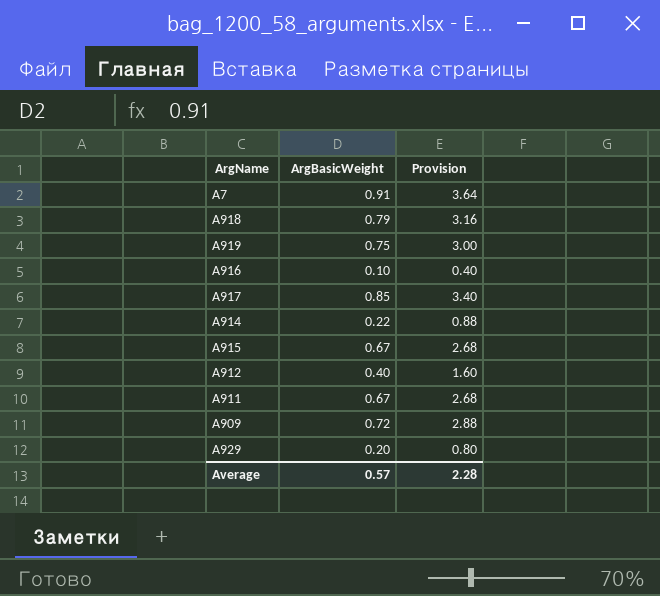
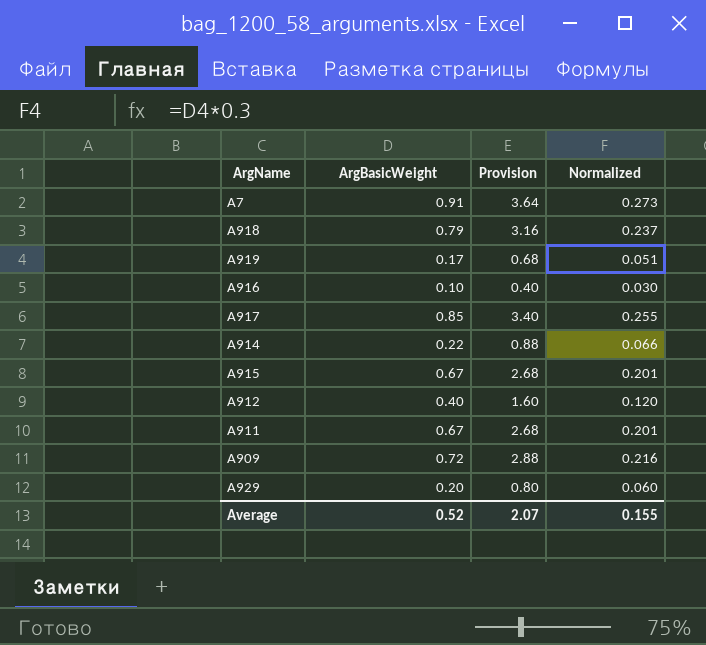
column Normalized | formula: none -> [ArgBasicWeight] * 0.3
A919 | ArgBasicWeight: 0.75 -> 0.17
A919 | Provision: 3.00 -> 0.68
Average | ArgBasicWeight: 0.57 -> 0.52
Average | Provision: 2.28 -> 2.07

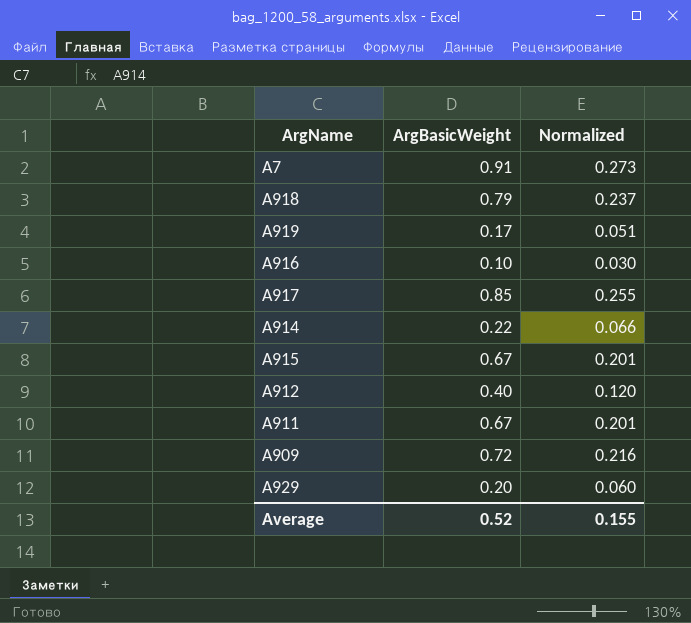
column Provision | formula: [ArgBasicWeight] * 4 -> none

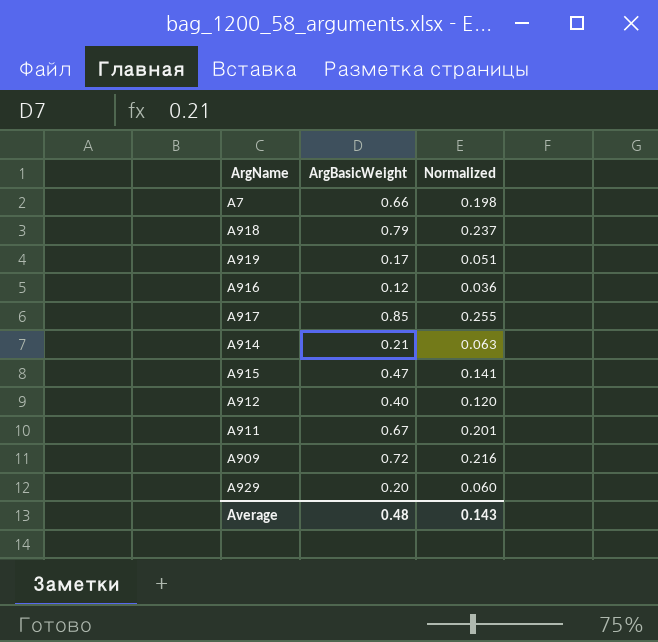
A7 | ArgBasicWeight: 0.91 -> 0.66
A7 | Normalized: 0.273 -> 0.198
A916 | ArgBasicWeight: 0.10 -> 0.12
A916 | Normalized: 0.030 -> 0.036
A914 | ArgBasicWeight: 0.22 -> 0.21
A914 | Normalized: 0.066 -> 0.063
A915 | ArgBasicWeight: 0.67 -> 0.47
A915 | Normalized: 0.201 -> 0.141
Average | ArgBasicWeight: 0.52 -> 0.48
Average | Normalized: 0.155 -> 0.143

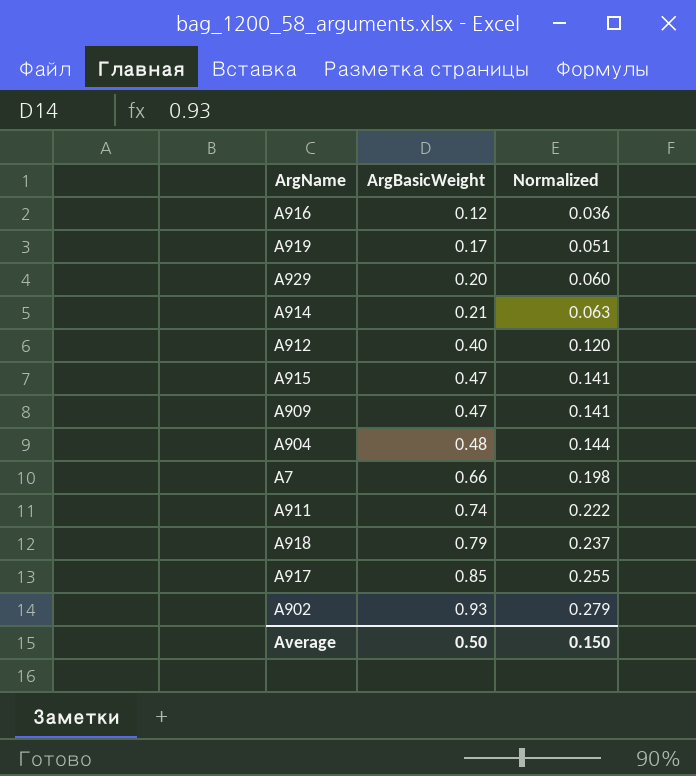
row order: none -> ArgBasicWeight ascending
A909 | ArgBasicWeight: 0.72 -> 0.47
A909 | Normalized: 0.216 -> 0.141
row A904: none -> 0.48 | 0.144
A911 | ArgBasicWeight: 0.67 -> 0.74
A911 | Normalized: 0.201 -> 0.222
row A902: none -> 0.93 | 0.279
Average | ArgBasicWeight: 0.48 -> 0.50
Average | Normalized: 0.143 -> 0.150

